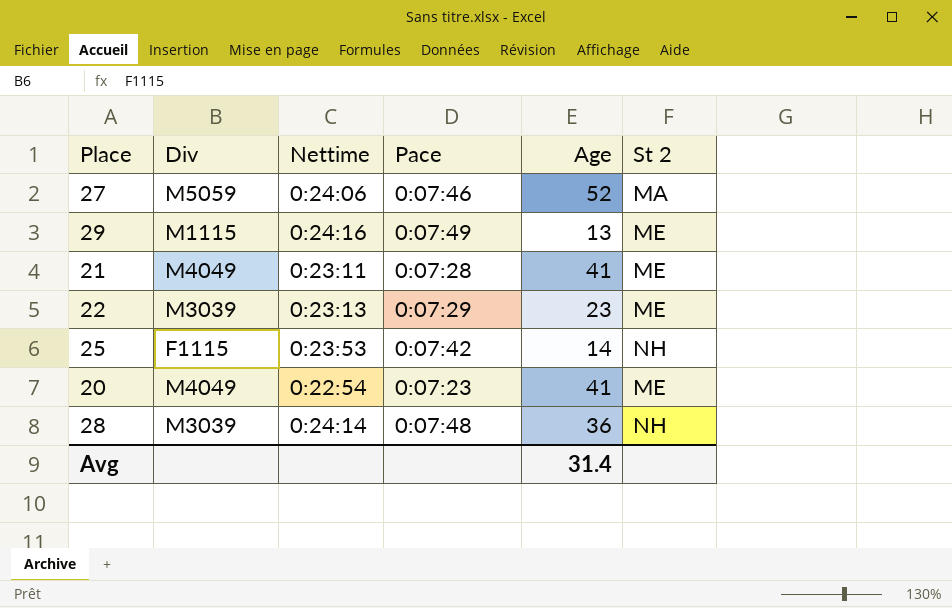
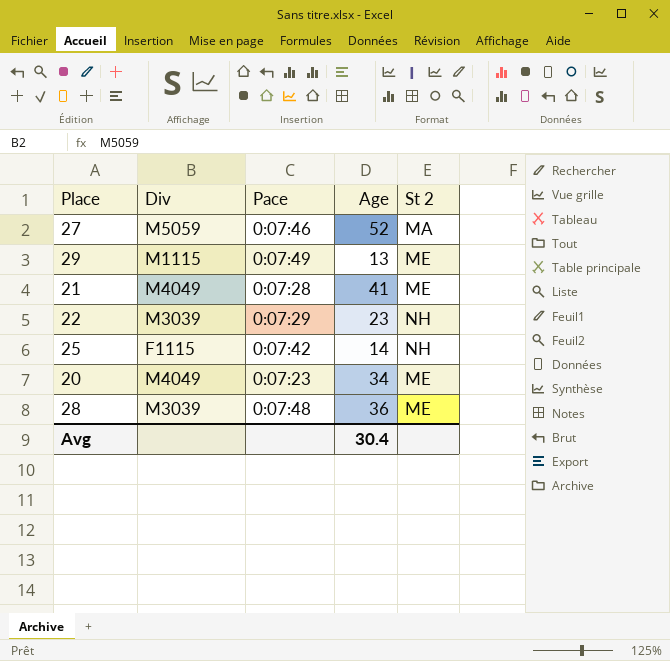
column Nettime | position: 3 -> none
22 | St 2: ME -> NH
20 | Age: 41 -> 34
28 | St 2: NH -> ME
Avg | Age: 31.4 -> 30.4

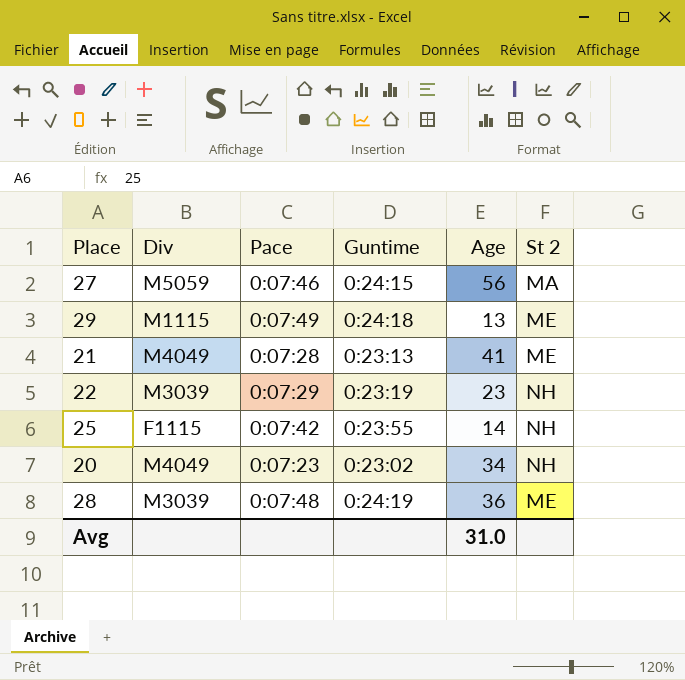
column Guntime | position: none -> 4
27 | Age: 52 -> 56
20 | St 2: ME -> NH
Avg | Age: 30.4 -> 31.0

